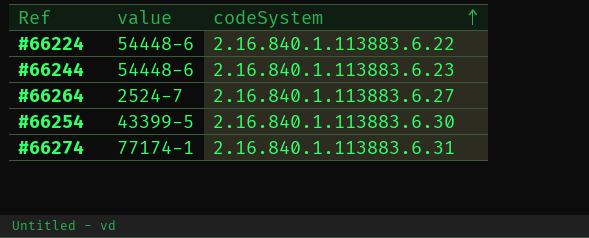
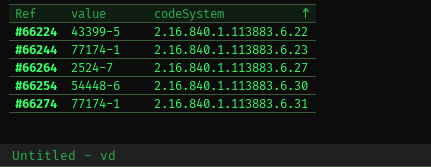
#66224 | value: 54448-6 -> 43399-5
#66244 | value: 54448-6 -> 77174-1
#66254 | value: 43399-5 -> 54448-6

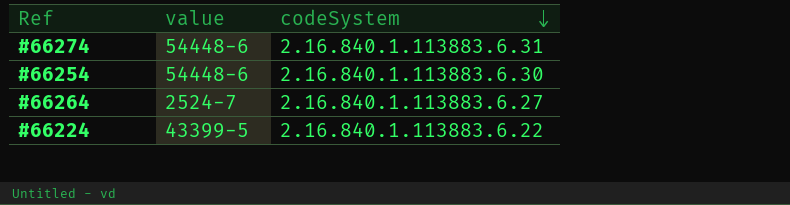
row order: codeSystem ascending -> codeSystem descending
row #66244: 77174-1 | 2.16.840.1.113883.6.23 -> none
#66274 | value: 77174-1 -> 54448-6

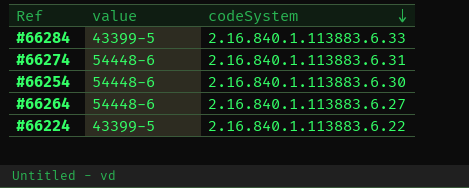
row #66284: none -> 43399-5 | 2.16.840.1.113883.6.33
#66264 | value: 2524-7 -> 54448-6

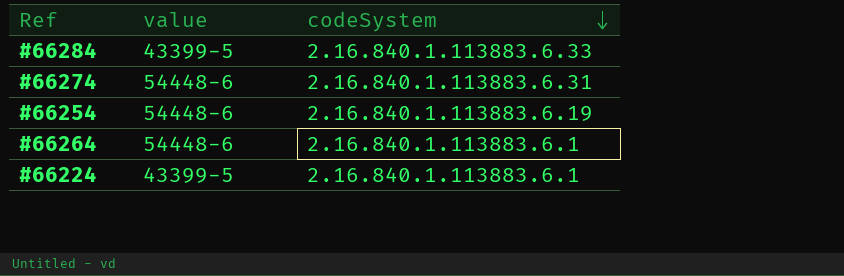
#66254 | codeSystem: 2.16.840.1.113883.6.30 -> 2.16.840.1.113883.6.19
#66264 | codeSystem: 2.16.840.1.113883.6.27 -> 2.16.840.1.113883.6.1
#66224 | codeSystem: 2.16.840.1.113883.6.22 -> 2.16.840.1.113883.6.1

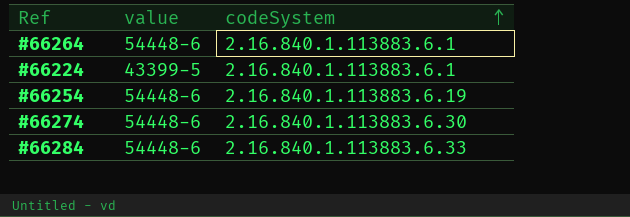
row order: codeSystem descending -> codeSystem ascending
#66274 | codeSystem: 2.16.840.1.113883.6.31 -> 2.16.840.1.113883.6.30
#66284 | value: 43399-5 -> 54448-6

